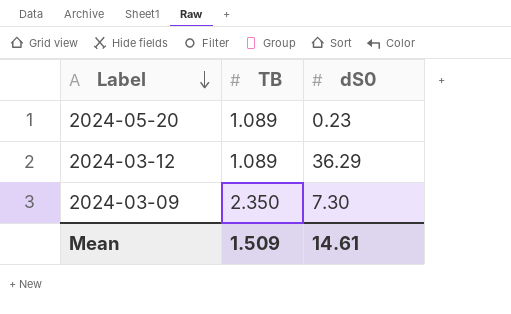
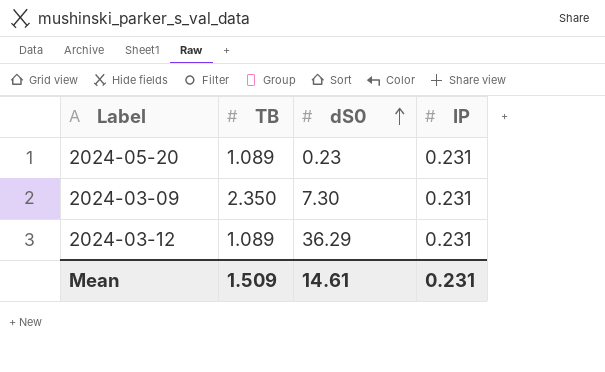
row order: Label descending -> dS0 ascending
column IP | position: none -> 4

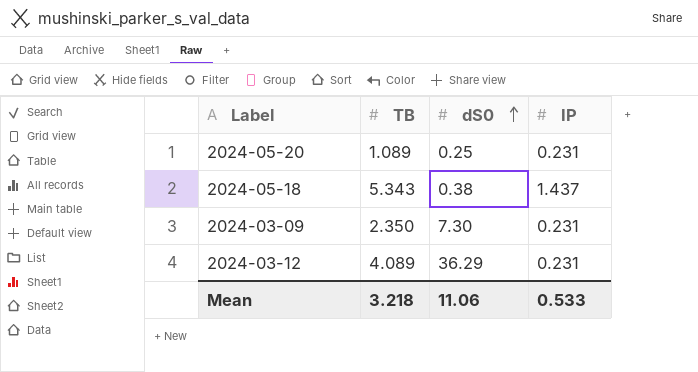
2024-05-20 | dS0: 0.23 -> 0.25
row 2024-05-18: none -> 5.343 | 0.38 | 1.437
2024-03-12 | TB: 1.089 -> 4.089
Mean | TB: 1.509 -> 3.218
Mean | dS0: 14.61 -> 11.06
Mean | IP: 0.231 -> 0.533

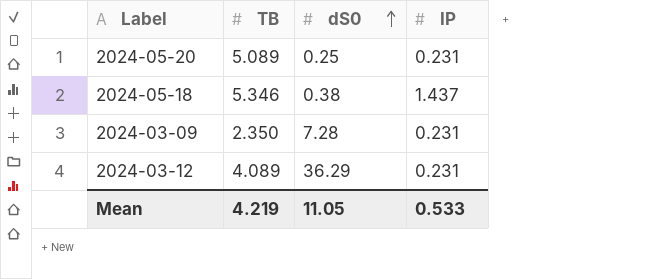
2024-05-20 | TB: 1.089 -> 5.089
2024-05-18 | TB: 5.343 -> 5.346
2024-03-09 | dS0: 7.30 -> 7.28
Mean | TB: 3.218 -> 4.219
Mean | dS0: 11.06 -> 11.05

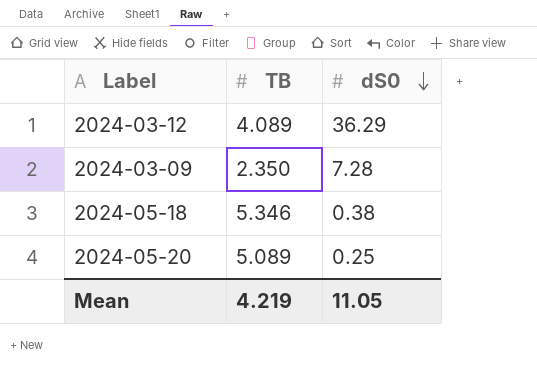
row order: dS0 ascending -> dS0 descending
column IP | position: 4 -> none

